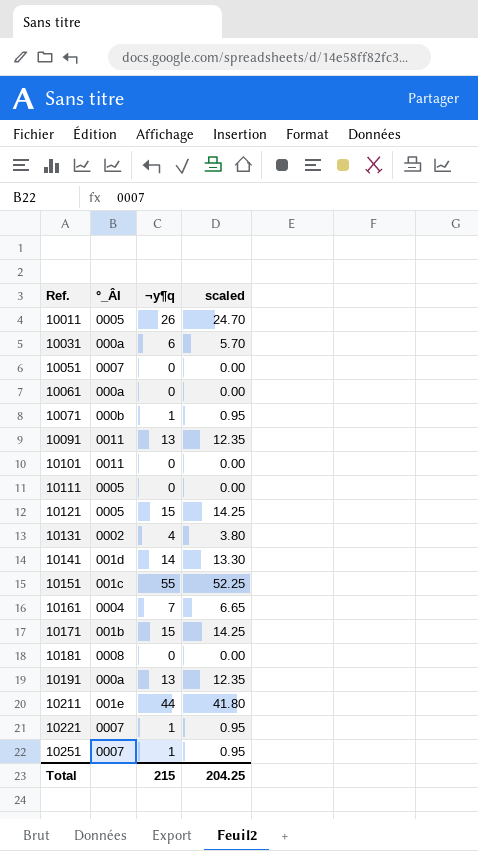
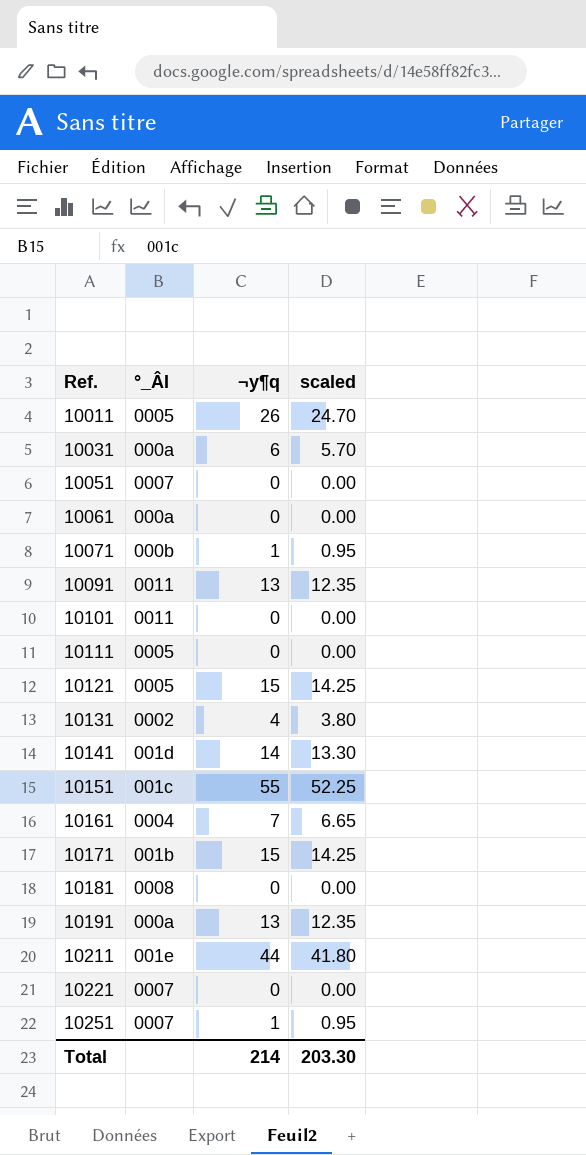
10221 | ¬y¶q: 1 -> 0
10221 | scaled: 0.95 -> 0.00
Total | ¬y¶q: 215 -> 214
Total | scaled: 204.25 -> 203.30

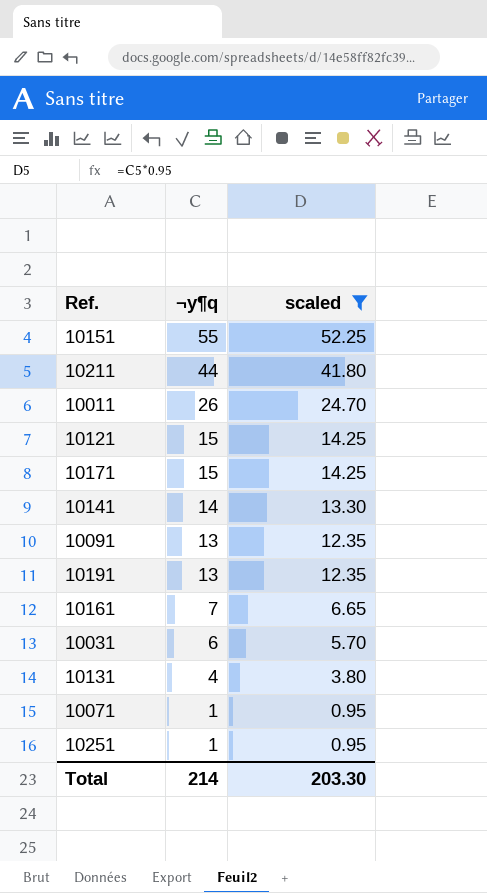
filter: none -> scaled != 0.00
row order: Ref. ascending -> ¬y¶q descending
column °_ÂI | position: 2 -> none

